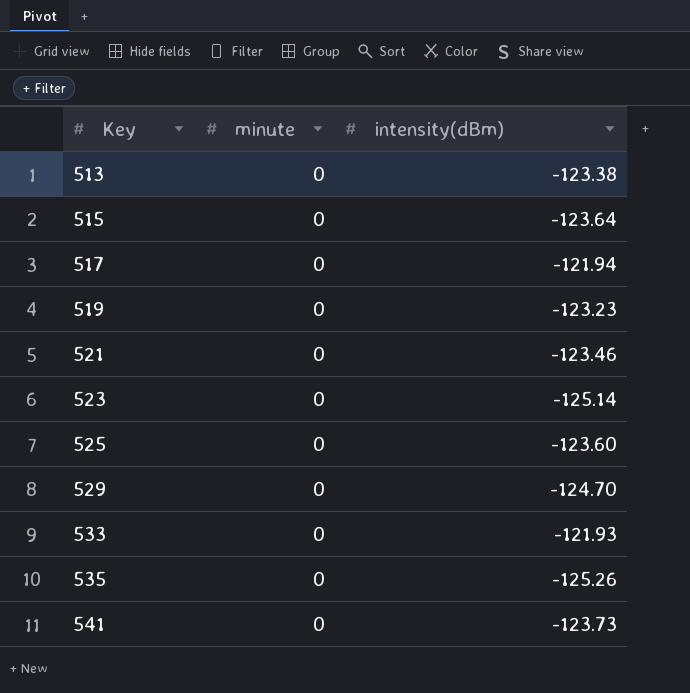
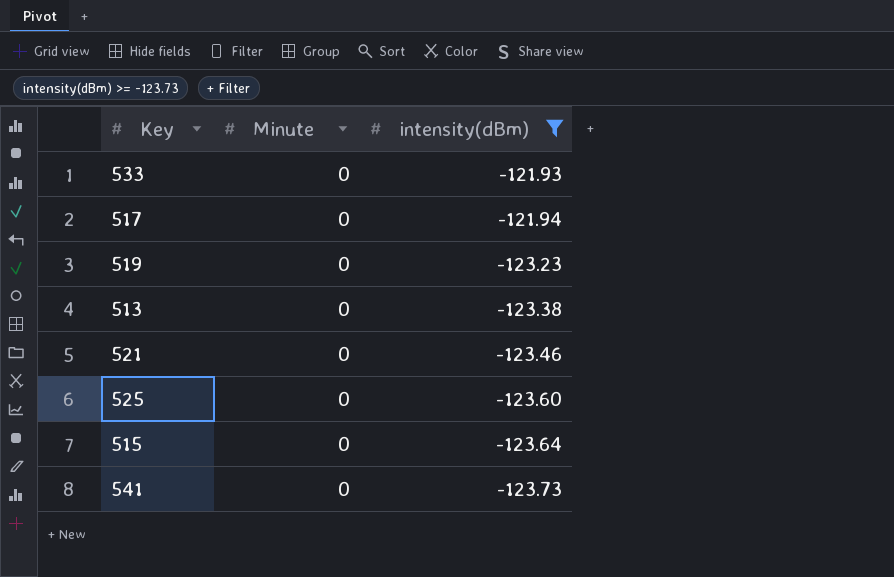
filter: none -> intensity(dBm) >= -123.73
row order: Key ascending -> intensity(dBm) descending
column name: minute -> Minute

